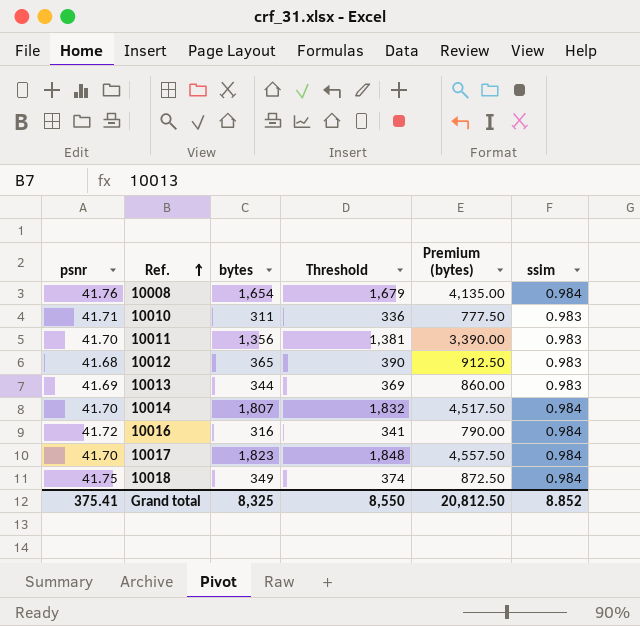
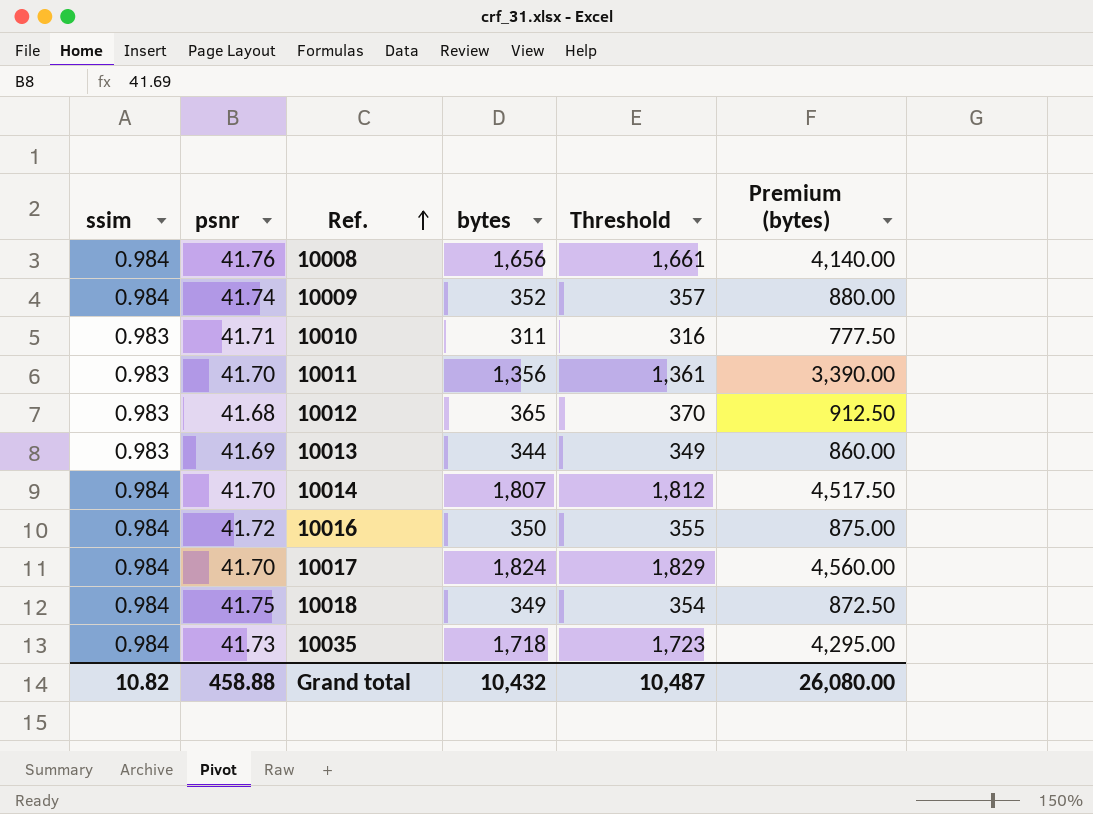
column ssim | position: 6 -> 1
column Threshold | formula: [bytes] + 25 -> [bytes] + 5
10008 | bytes: 1,654 -> 1,656
10008 | Premium (bytes): 4,135.00 -> 4,140.00
row 10009: none -> 0.984 | 41.74 | 352 | 357 | 880.00
10016 | bytes: 316 -> 350
10016 | Premium (bytes): 790.00 -> 875.00
10017 | bytes: 1,823 -> 1,824
10017 | Premium (bytes): 4,557.50 -> 4,560.00
row 10035: none -> 0.984 | 41.73 | 1,718 | 1,723 | 4,295.00
Grand total | ssim: 8.852 -> 10.82
Grand total | psnr: 375.41 -> 458.88
Grand total | bytes: 8,325 -> 10,432
Grand total | Threshold: 8,550 -> 10,487
Grand total | Premium (bytes): 20,812.50 -> 26,080.00

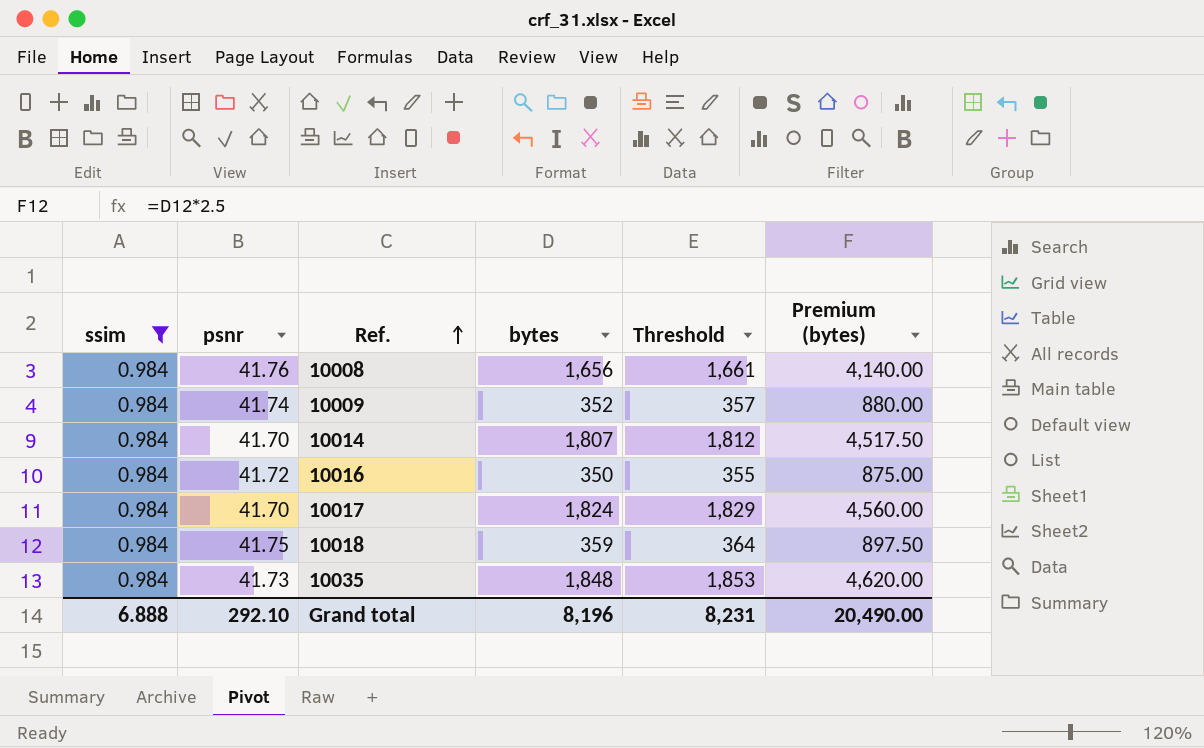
filter: none -> ssim = 0.984
10018 | bytes: 349 -> 359
10018 | Threshold: 354 -> 364
10018 | Premium (bytes): 872.50 -> 897.50
10035 | bytes: 1,718 -> 1,848
10035 | Threshold: 1,723 -> 1,853
10035 | Premium (bytes): 4,295.00 -> 4,620.00
Grand total | ssim: 10.82 -> 6.888
Grand total | psnr: 458.88 -> 292.10
Grand total | bytes: 10,432 -> 8,196
Grand total | Threshold: 10,487 -> 8,231
Grand total | Premium (bytes): 26,080.00 -> 20,490.00

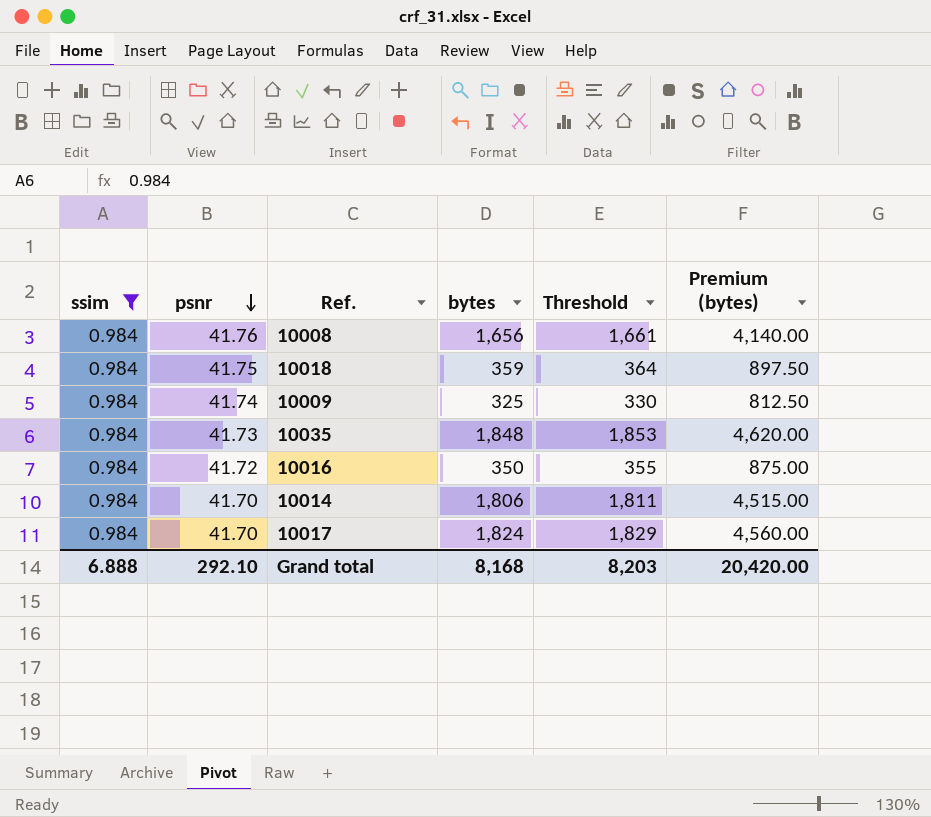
row order: Ref. ascending -> psnr descending
10009 | bytes: 352 -> 325
10009 | Threshold: 357 -> 330
10009 | Premium (bytes): 880.00 -> 812.50
10014 | bytes: 1,807 -> 1,806
10014 | Threshold: 1,812 -> 1,811
10014 | Premium (bytes): 4,517.50 -> 4,515.00
Grand total | bytes: 8,196 -> 8,168
Grand total | Threshold: 8,231 -> 8,203
Grand total | Premium (bytes): 20,490.00 -> 20,420.00

